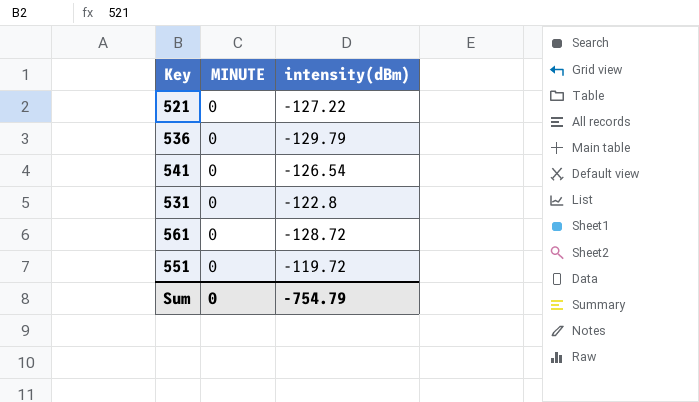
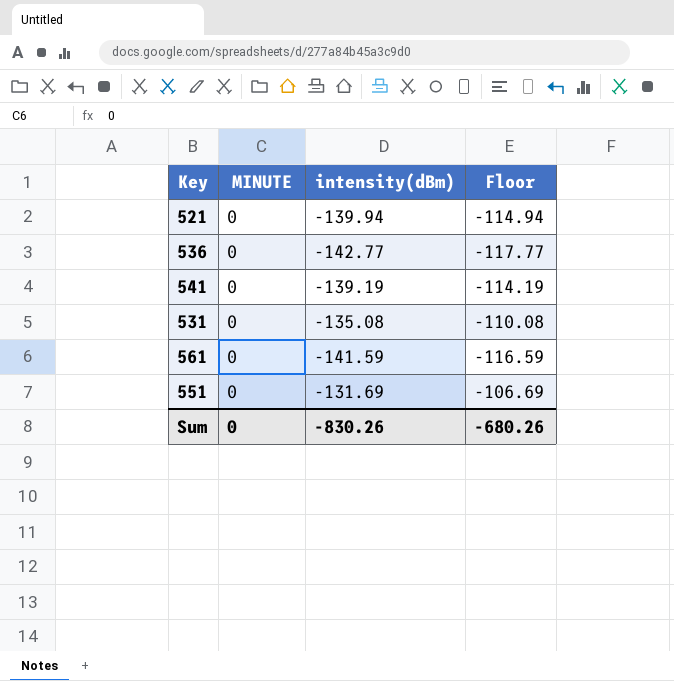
column Floor | formula: none -> [intensity(dBm)] + 25
521 | intensity(dBm): -127.22 -> -139.94
536 | intensity(dBm): -129.79 -> -142.77
541 | intensity(dBm): -126.54 -> -139.19
531 | intensity(dBm): -122.8 -> -135.08
561 | intensity(dBm): -128.72 -> -141.59
551 | intensity(dBm): -119.72 -> -131.69
Sum | intensity(dBm): -754.79 -> -830.26

